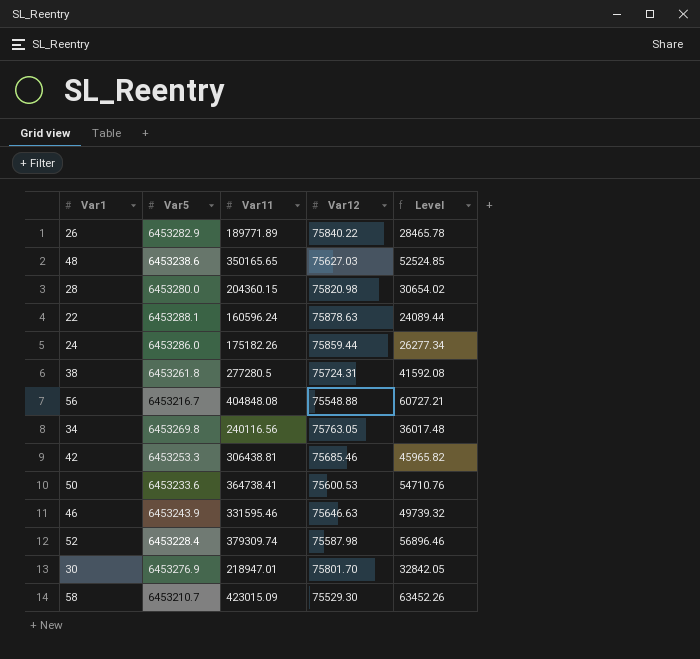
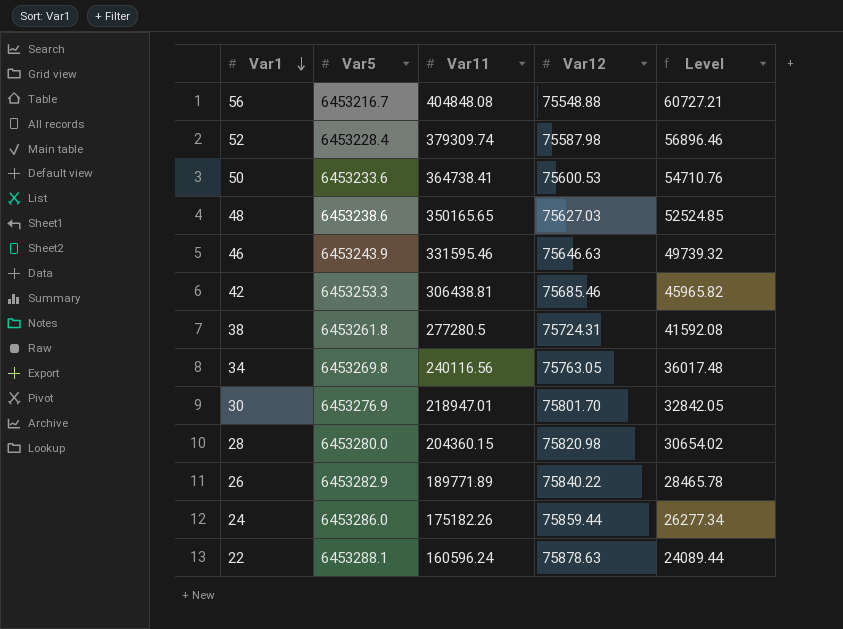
row order: none -> Var1 descending
row 58: 6453210.7 | 423015.09 | 75529.30 | 63452.26 -> none

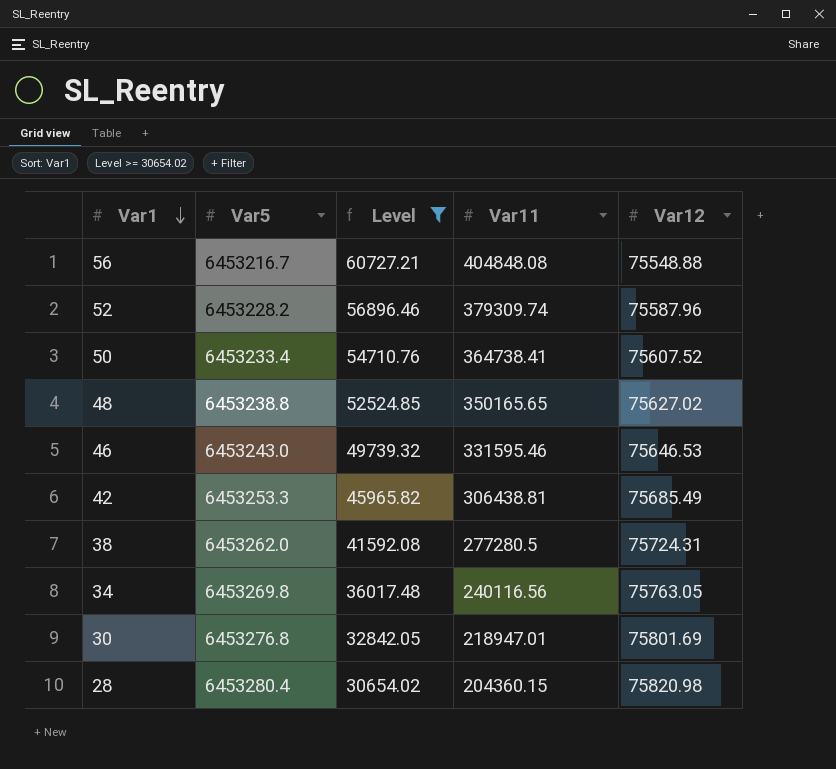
filter: none -> Level >= 30654.02
column Level | position: 5 -> 3
52 | Var5: 6453228.4 -> 6453228.2
52 | Var12: 75587.98 -> 75587.96
50 | Var5: 6453233.6 -> 6453233.4
50 | Var12: 75600.53 -> 75607.52
48 | Var5: 6453238.6 -> 6453238.8
48 | Var12: 75627.03 -> 75627.02
46 | Var5: 6453243.9 -> 6453243.0
46 | Var12: 75646.63 -> 75646.53
42 | Var12: 75685.46 -> 75685.49
38 | Var5: 6453261.8 -> 6453262.0
30 | Var5: 6453276.9 -> 6453276.8
30 | Var12: 75801.70 -> 75801.69
28 | Var5: 6453280.0 -> 6453280.4

